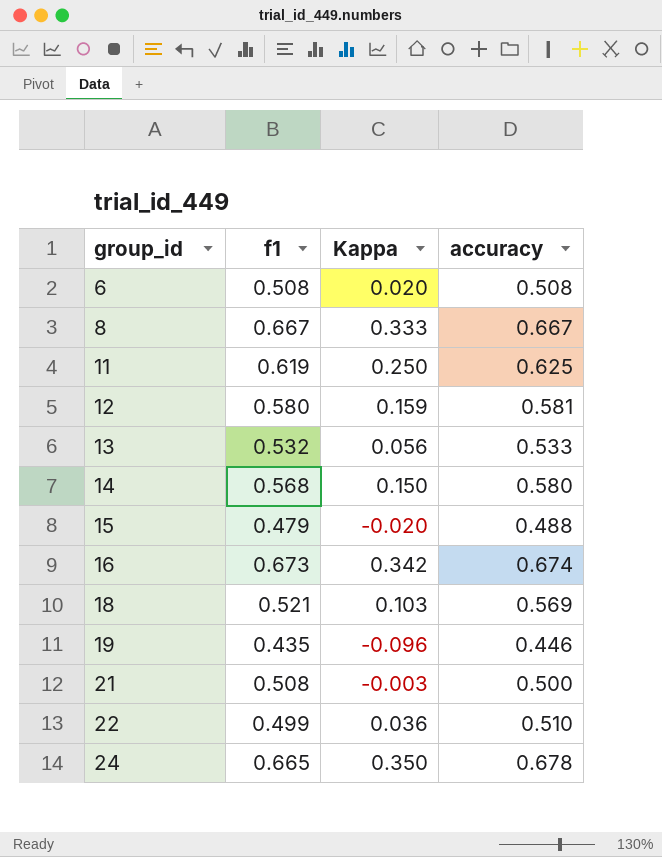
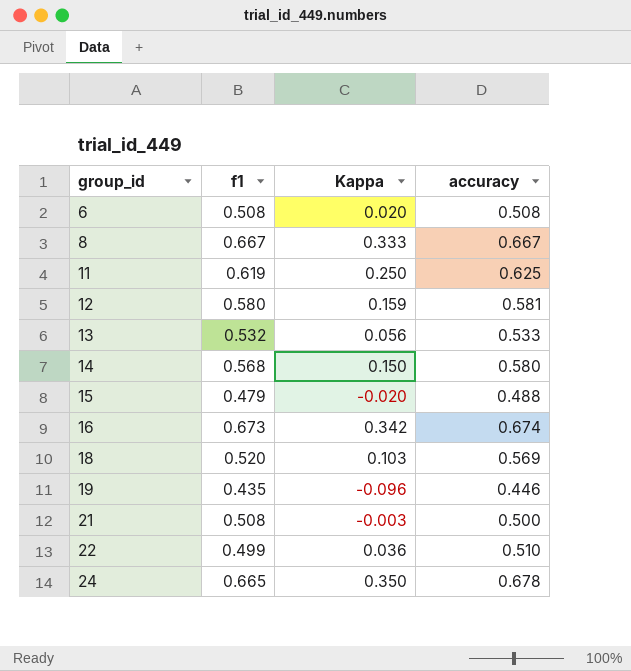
18 | f1: 0.521 -> 0.520

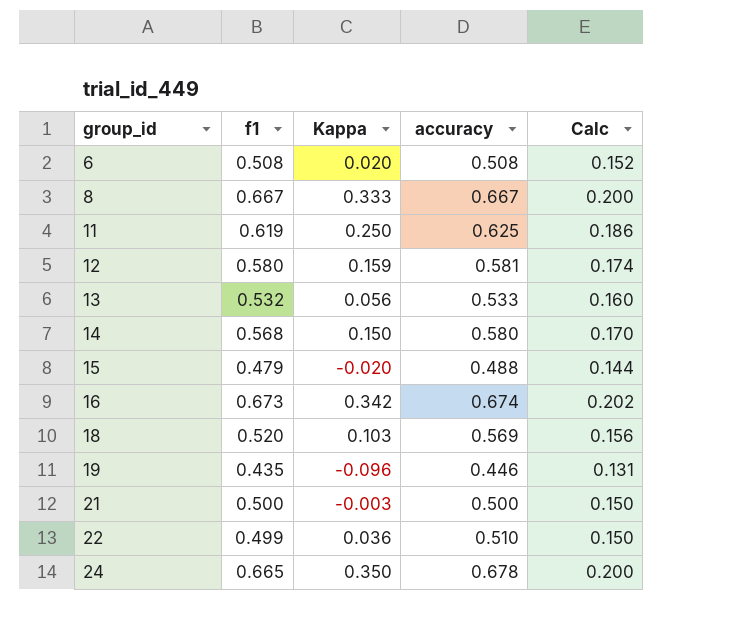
column Calc | formula: none -> [f1] * 0.3
21 | f1: 0.508 -> 0.500

